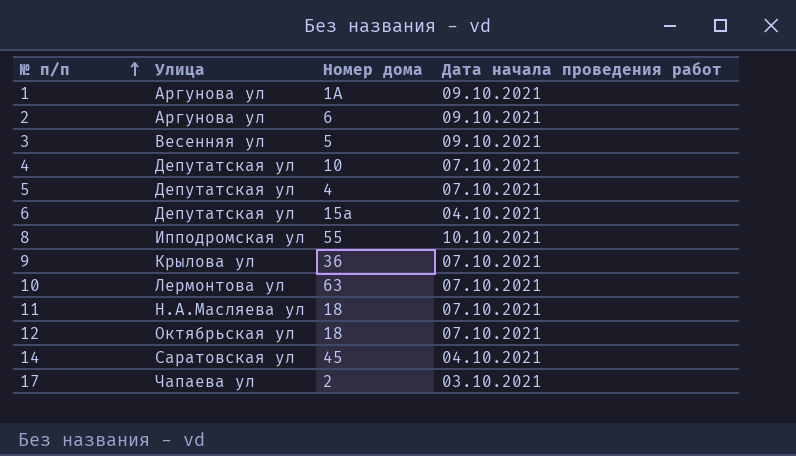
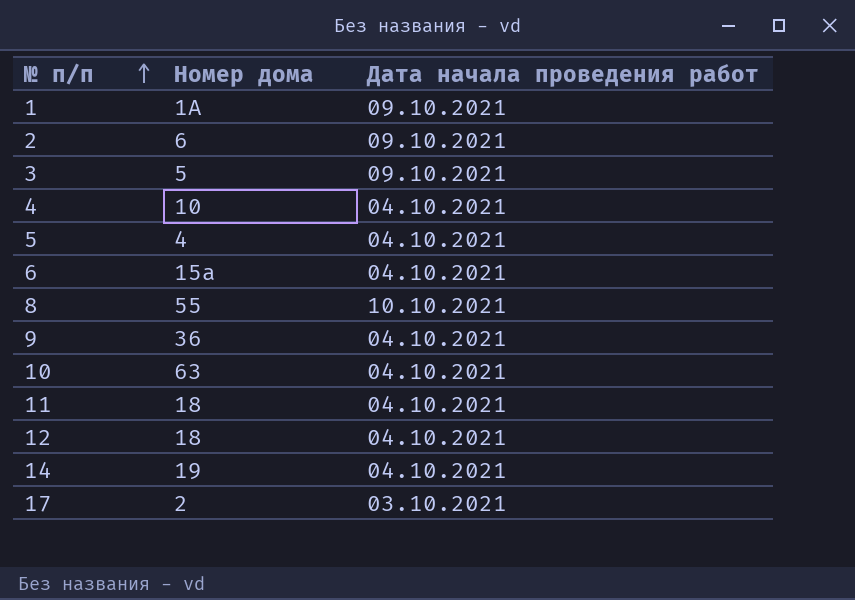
column Улица | position: 2 -> none
4 | Дата начала проведения работ: 07.10.2021 -> 04.10.2021
5 | Дата начала проведения работ: 07.10.2021 -> 04.10.2021
9 | Дата начала проведения работ: 07.10.2021 -> 04.10.2021
10 | Дата начала проведения работ: 07.10.2021 -> 04.10.2021
11 | Дата начала проведения работ: 07.10.2021 -> 04.10.2021
12 | Дата начала проведения работ: 07.10.2021 -> 04.10.2021
14 | Номер дома: 45 -> 19

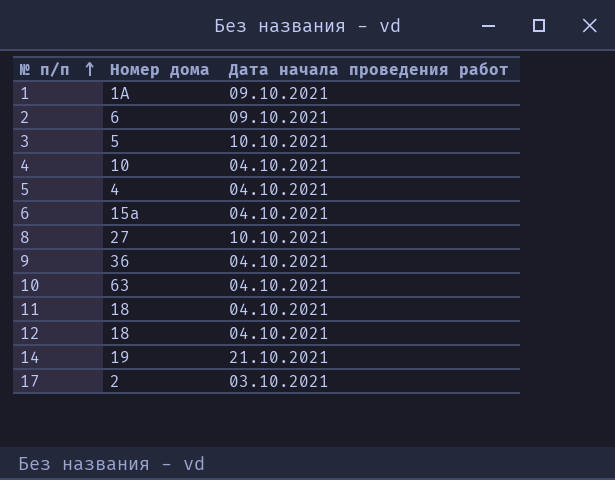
3 | Дата начала проведения работ: 09.10.2021 -> 10.10.2021
8 | Номер дома: 55 -> 27
14 | Дата начала проведения работ: 04.10.2021 -> 21.10.2021

